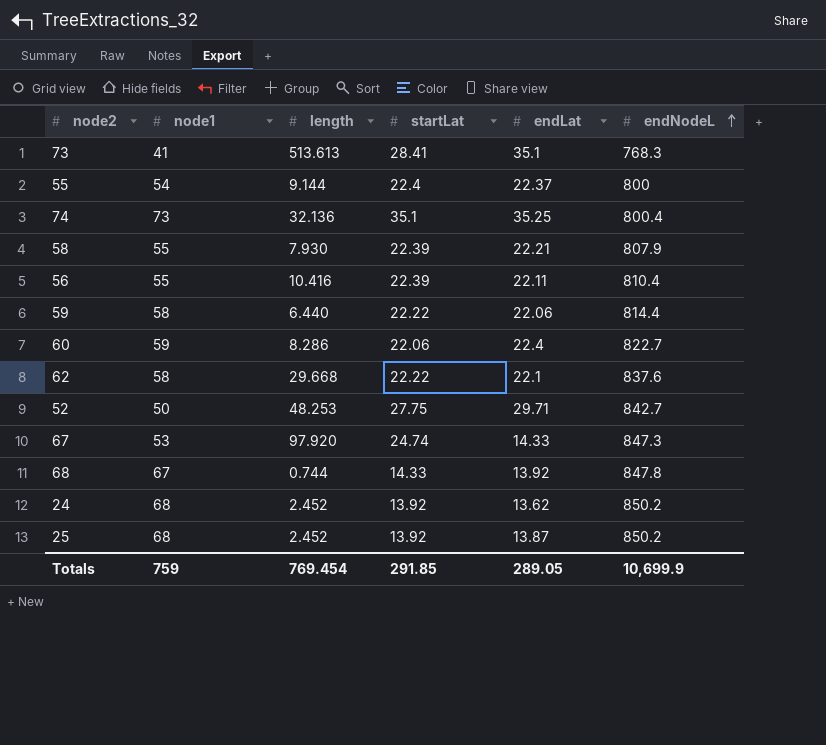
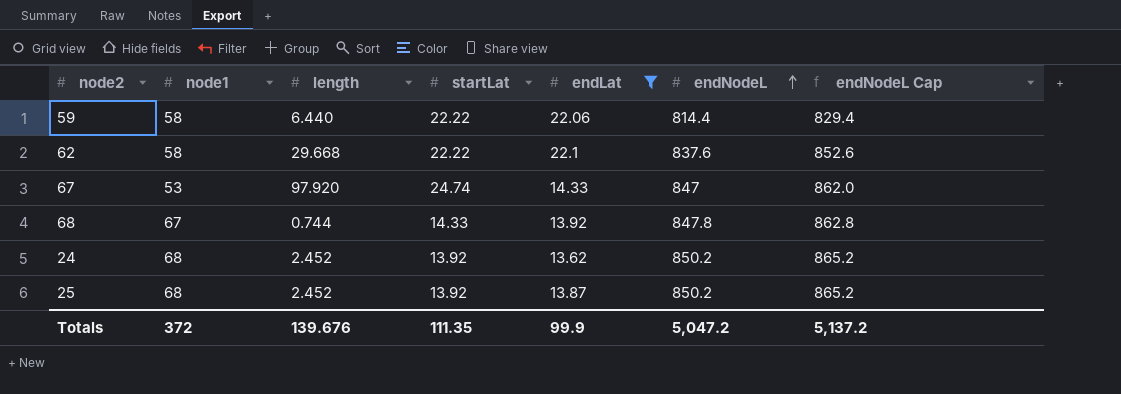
filter: none -> endLat <= 22.1
column endNodeL Cap | formula: none -> [endNodeL] + 15
67 | endNodeL: 847.3 -> 847
Totals | node1: 759 -> 372
Totals | length: 769.454 -> 139.676
Totals | startLat: 291.85 -> 111.35
Totals | endLat: 289.05 -> 99.9
Totals | endNodeL: 10,699.9 -> 5,047.2

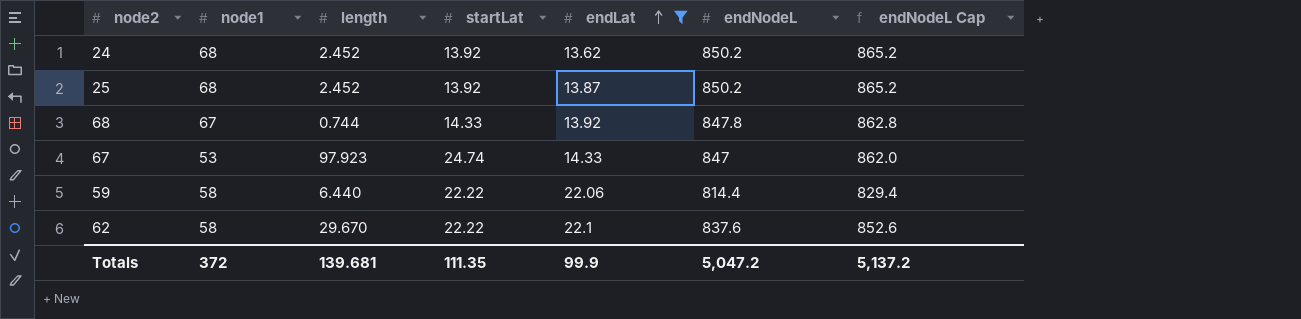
row order: endNodeL ascending -> endLat ascending
67 | length: 97.920 -> 97.923
62 | length: 29.668 -> 29.670
Totals | length: 139.676 -> 139.681

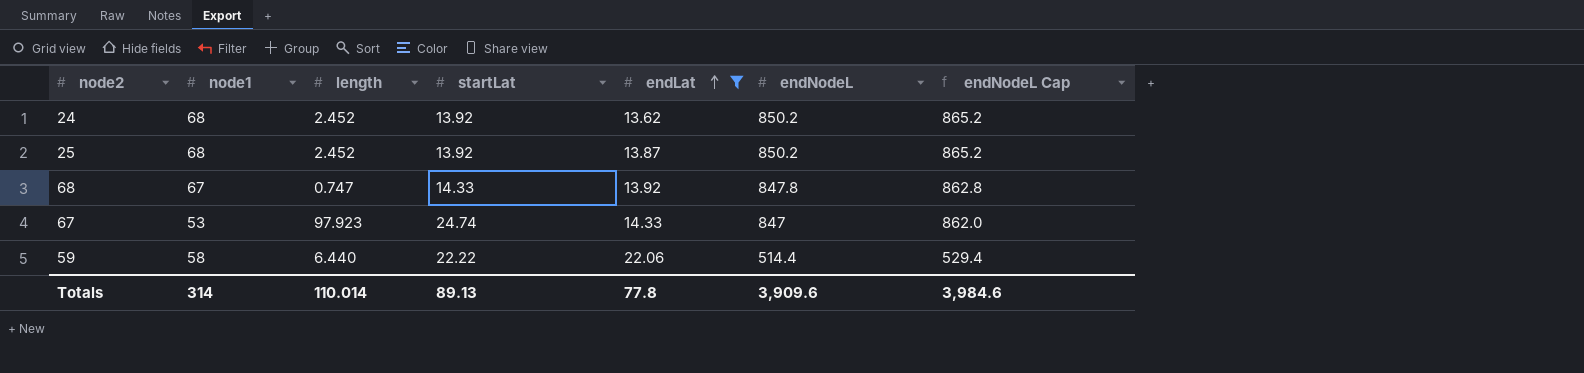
row 62: 58 | 29.670 | 22.22 | 22.1 | 837.6 | 852.6 -> none
68 | length: 0.744 -> 0.747
59 | endNodeL: 814.4 -> 514.4
59 | endNodeL Cap: 829.4 -> 529.4
Totals | node1: 372 -> 314
Totals | length: 139.681 -> 110.014
Totals | startLat: 111.35 -> 89.13
Totals | endLat: 99.9 -> 77.8
Totals | endNodeL: 5,047.2 -> 3,909.6
Totals | endNodeL Cap: 5,137.2 -> 3,984.6

